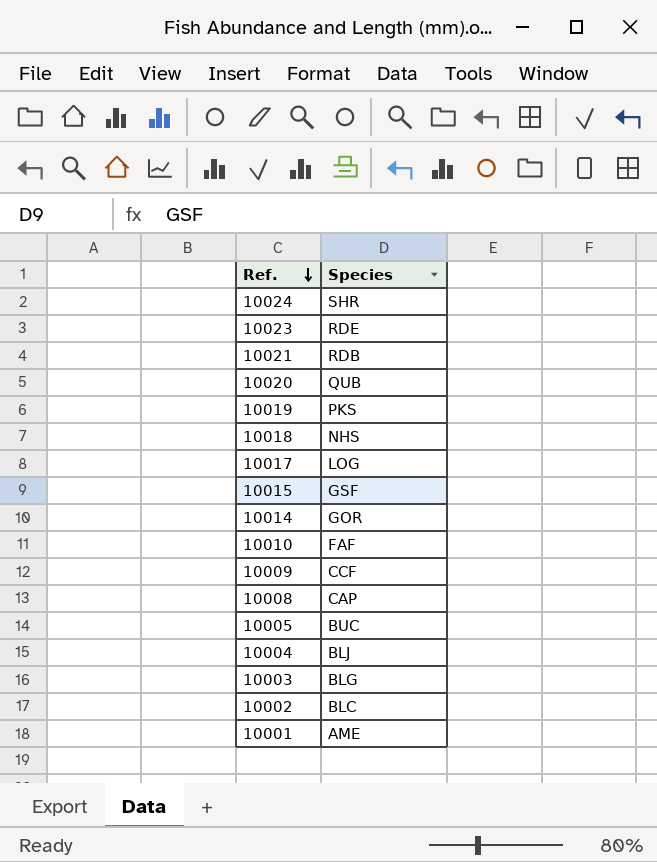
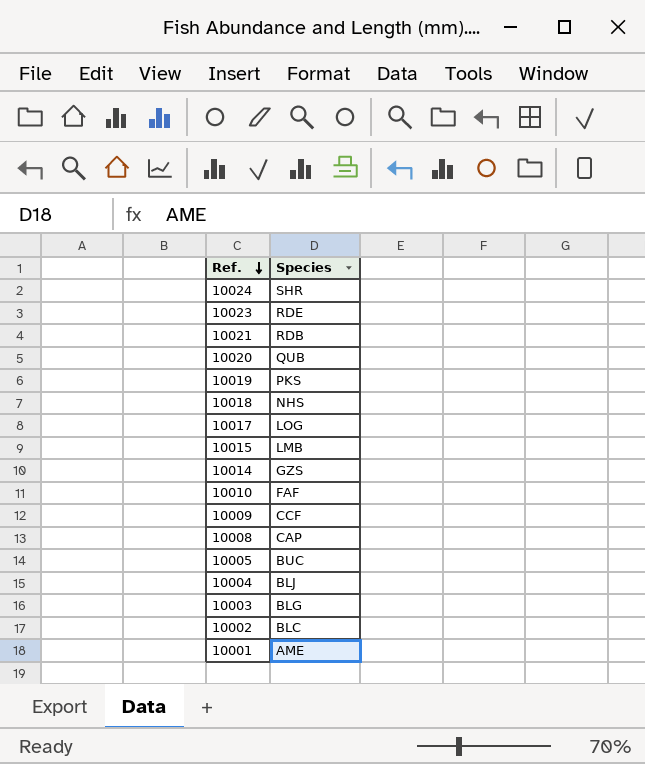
10015 | Species: GSF -> LMB
10014 | Species: GOR -> GZS

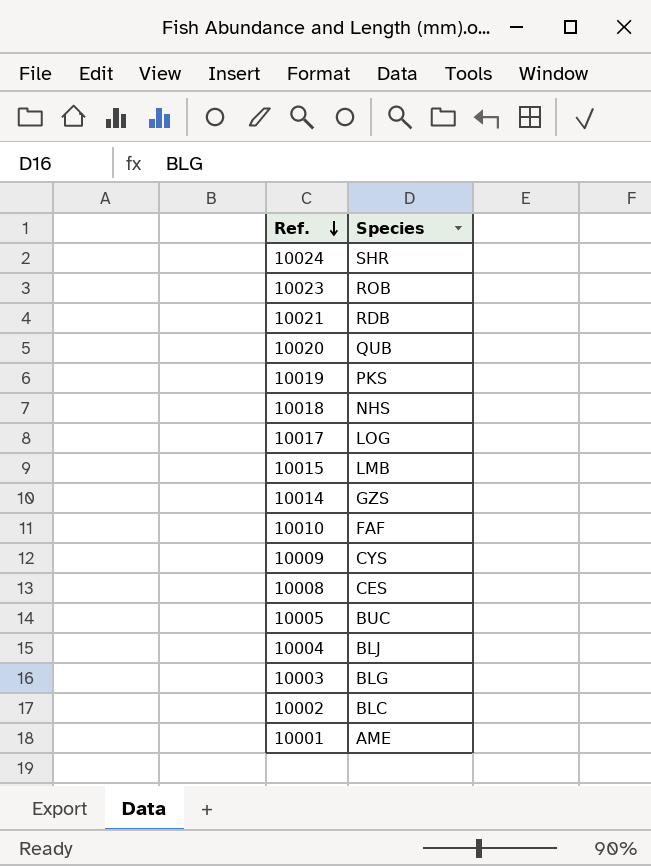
10023 | Species: RDE -> ROB
10009 | Species: CCF -> CYS
10008 | Species: CAP -> CES

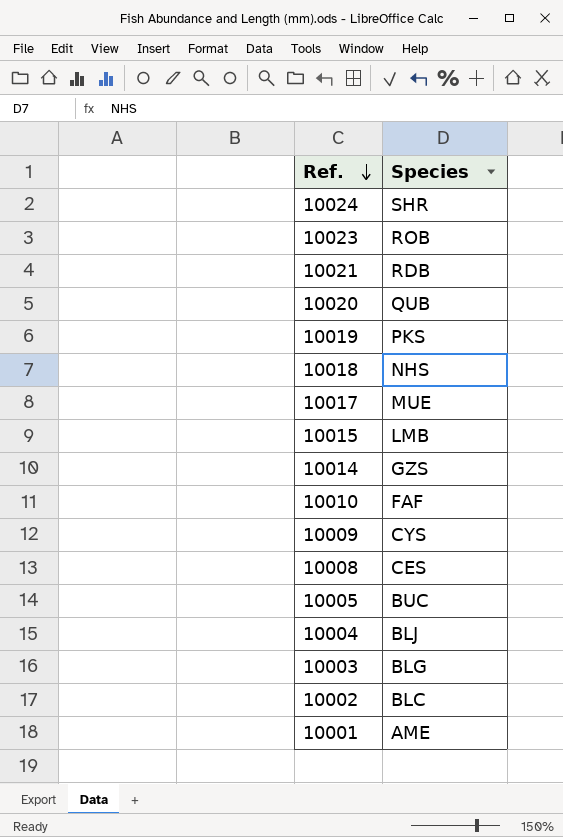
10017 | Species: LOG -> MUE

